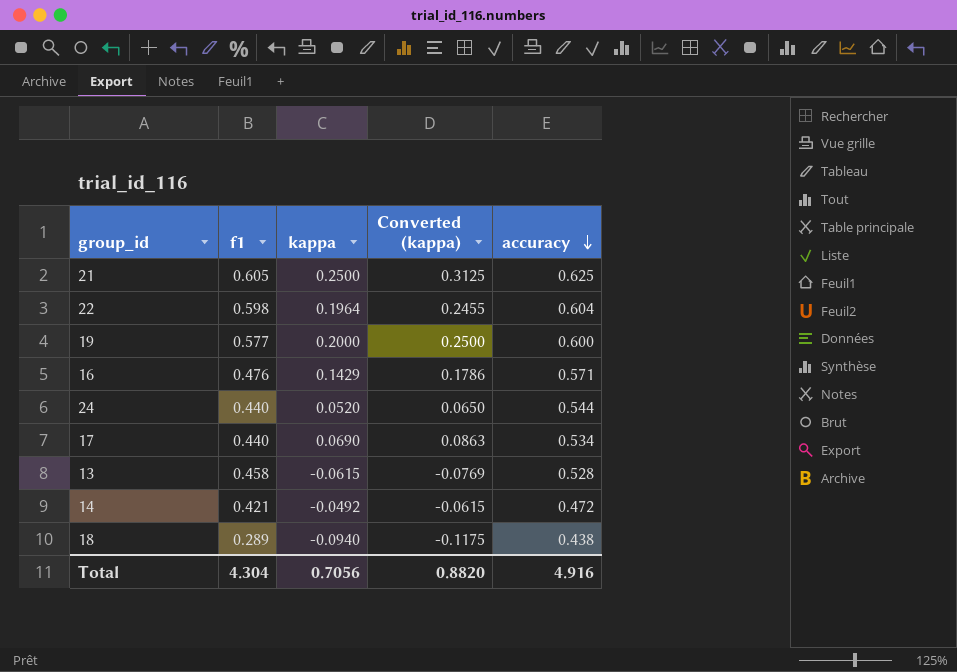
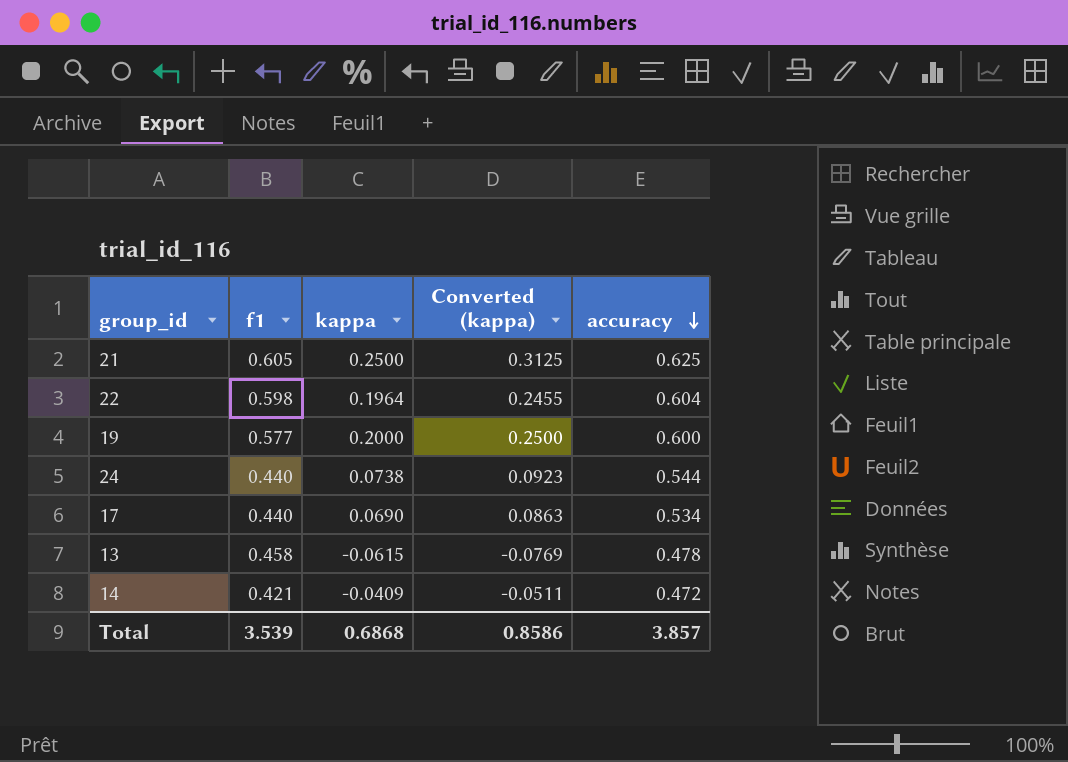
row 16: 0.476 | 0.1429 | 0.1786 | 0.571 -> none
row 18: 0.289 | -0.0940 | -0.1175 | 0.438 -> none
24 | kappa: 0.0520 -> 0.0738
24 | Converted (kappa): 0.0650 -> 0.0923
13 | accuracy: 0.528 -> 0.478
14 | kappa: -0.0492 -> -0.0409
14 | Converted (kappa): -0.0615 -> -0.0511
Total | f1: 4.304 -> 3.539
Total | kappa: 0.7056 -> 0.6868
Total | Converted (kappa): 0.8820 -> 0.8586
Total | accuracy: 4.916 -> 3.857

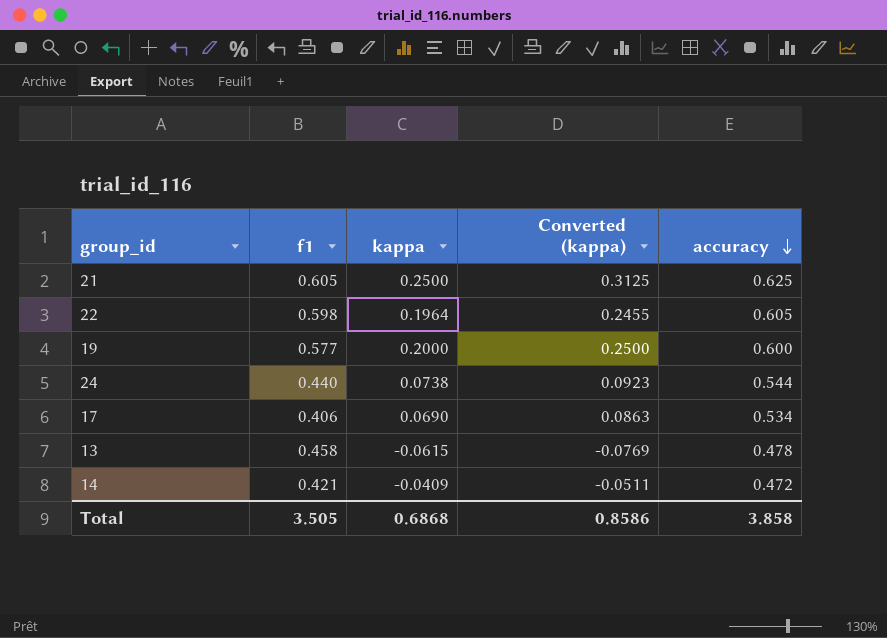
22 | accuracy: 0.604 -> 0.605
17 | f1: 0.440 -> 0.406
Total | f1: 3.539 -> 3.505
Total | accuracy: 3.857 -> 3.858

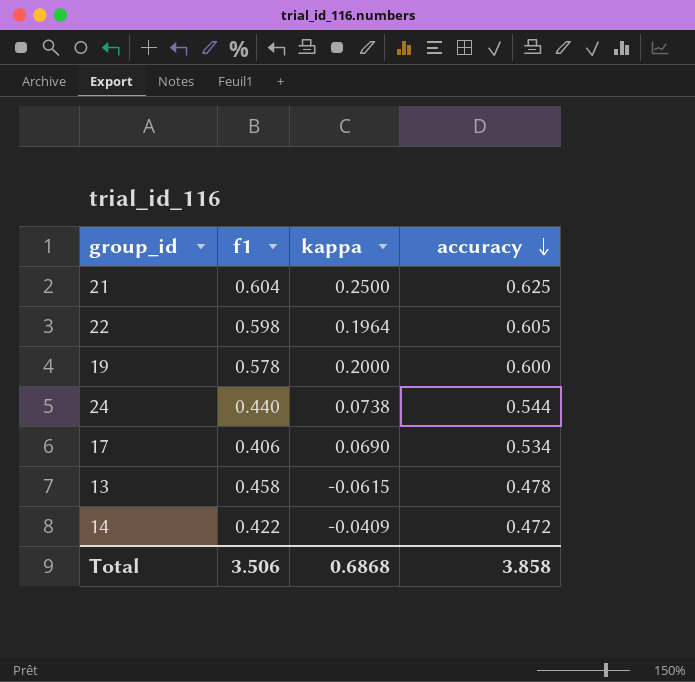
column Converted (kappa) | formula: [kappa] * 1.25 -> none
21 | f1: 0.605 -> 0.604
19 | f1: 0.577 -> 0.578
14 | f1: 0.421 -> 0.422
Total | f1: 3.505 -> 3.506

